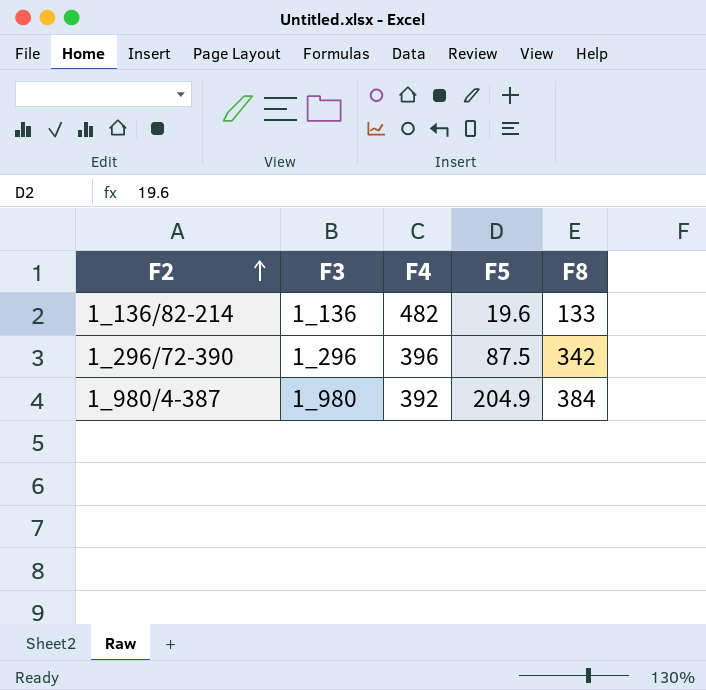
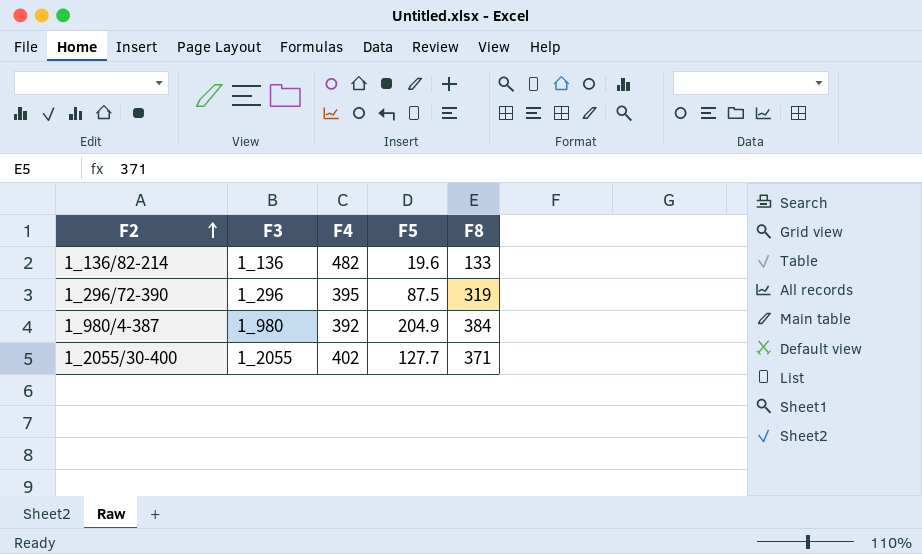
1_296/72-390 | F4: 396 -> 395
1_296/72-390 | F8: 342 -> 319
row 1_2055/30-400: none -> 1_2055 | 402 | 127.7 | 371

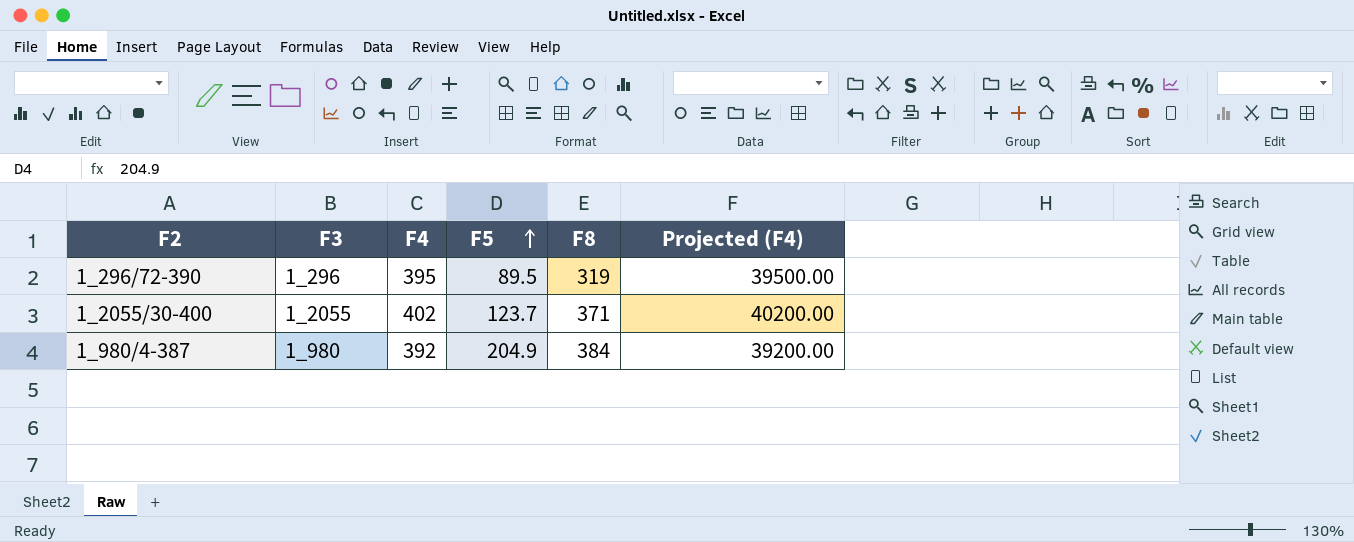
row order: F2 ascending -> F5 ascending
column Projected (F4) | formula: none -> [F4] * 100
row 1_136/82-214: 1_136 | 482 | 19.6 | 133 -> none
1_296/72-390 | F5: 87.5 -> 89.5
1_2055/30-400 | F5: 127.7 -> 123.7

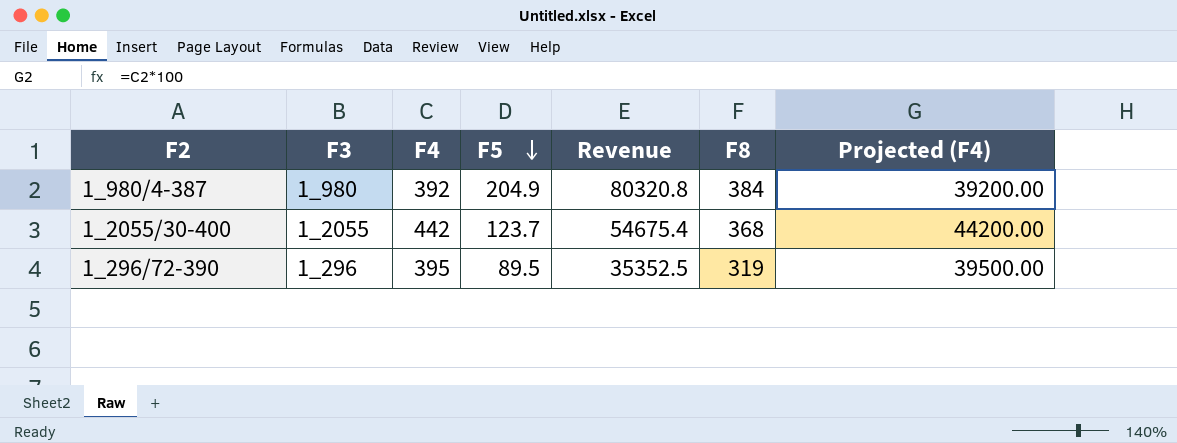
row order: F5 ascending -> F5 descending
column Revenue | formula: none -> [F4] * [F5]
1_2055/30-400 | F4: 402 -> 442
1_2055/30-400 | F8: 371 -> 368
1_2055/30-400 | Projected (F4): 40200.00 -> 44200.00

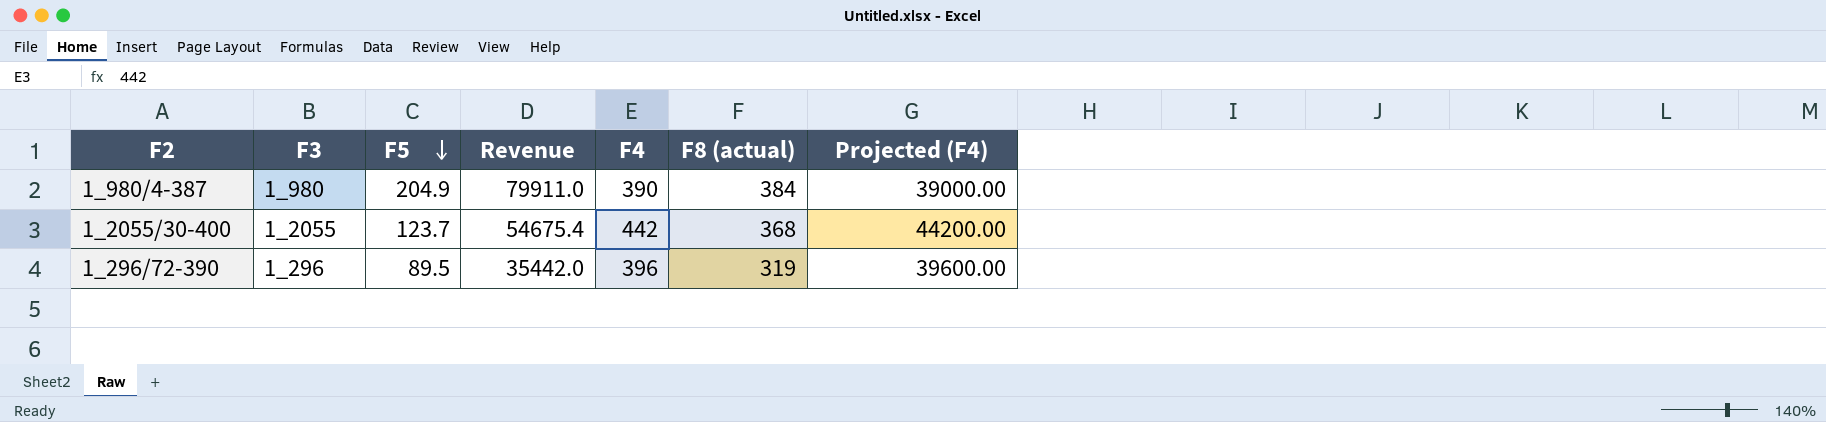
column F4 | position: 3 -> 5
column name: F8 -> F8 (actual)
1_980/4-387 | Revenue: 80320.8 -> 79911.0
1_980/4-387 | F4: 392 -> 390
1_980/4-387 | Projected (F4): 39200.00 -> 39000.00
1_296/72-390 | Revenue: 35352.5 -> 35442.0
1_296/72-390 | F4: 395 -> 396
1_296/72-390 | Projected (F4): 39500.00 -> 39600.00

